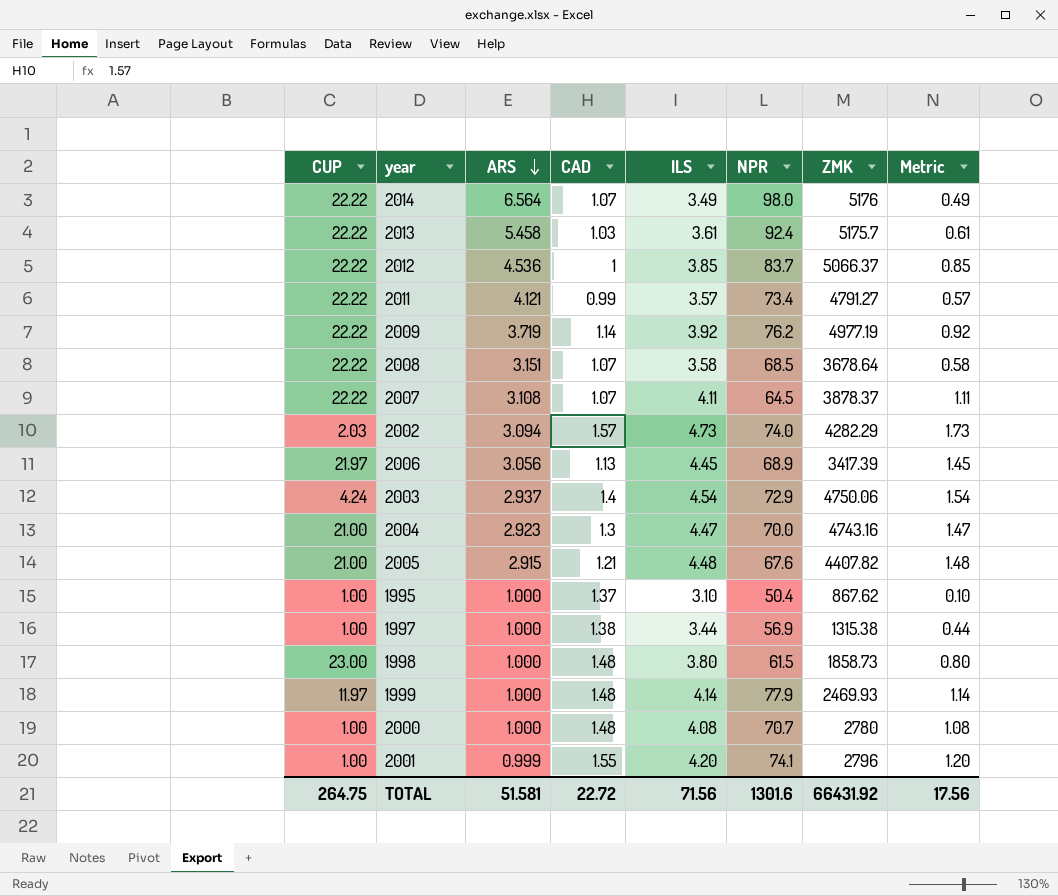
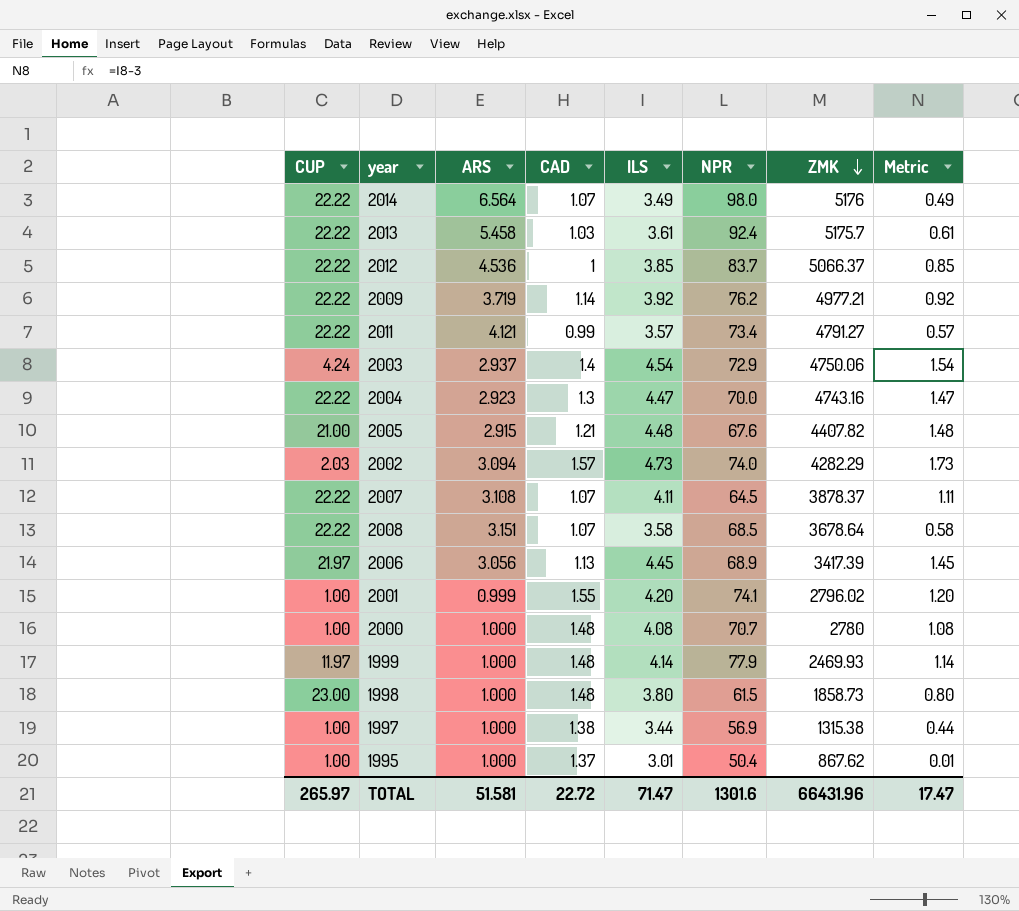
row order: ARS descending -> ZMK descending
2009 | ZMK: 4977.19 -> 4977.21
2004 | CUP: 21.00 -> 22.22
2001 | ZMK: 2796 -> 2796.02
1995 | ILS: 3.10 -> 3.01
1995 | Metric: 0.10 -> 0.01
TOTAL | CUP: 264.75 -> 265.97
TOTAL | ILS: 71.56 -> 71.47
TOTAL | ZMK: 66431.92 -> 66431.96
TOTAL | Metric: 17.56 -> 17.47

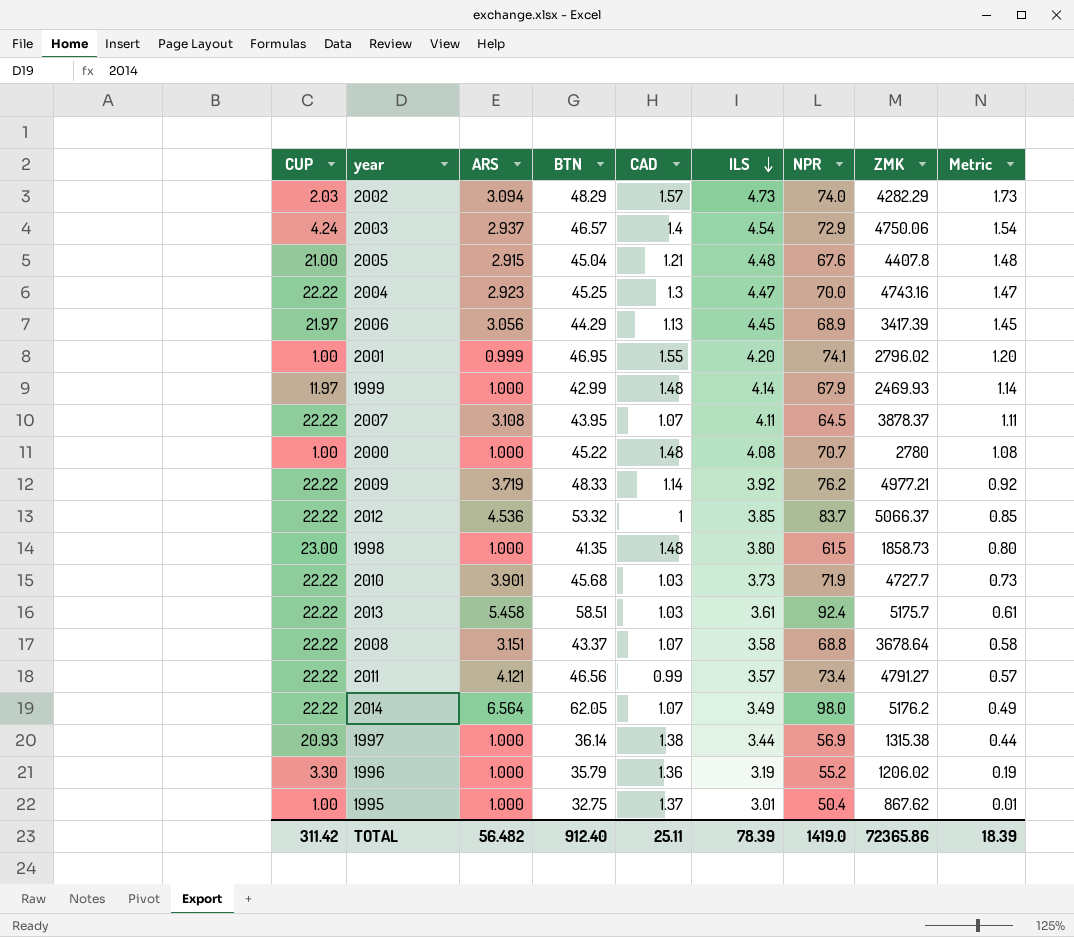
row order: ZMK descending -> ILS descending
column BTN | position: none -> 4
2005 | ZMK: 4407.82 -> 4407.8
1999 | NPR: 77.9 -> 67.9
row 2010: none -> 22.22 | 3.901 | 45.68 | 1.03 | 3.73 | 71.9 | 4727.7 | 0.73
2008 | NPR: 68.5 -> 68.8
2014 | ZMK: 5176 -> 5176.2
1997 | CUP: 1.00 -> 20.93
row 1996: none -> 3.30 | 1.000 | 35.79 | 1.36 | 3.19 | 55.2 | 1206.02 | 0.19
TOTAL | CUP: 265.97 -> 311.42
TOTAL | ARS: 51.581 -> 56.482
TOTAL | CAD: 22.72 -> 25.11
TOTAL | ILS: 71.47 -> 78.39
TOTAL | NPR: 1301.6 -> 1419.0
TOTAL | ZMK: 66431.96 -> 72365.86
TOTAL | Metric: 17.47 -> 18.39

